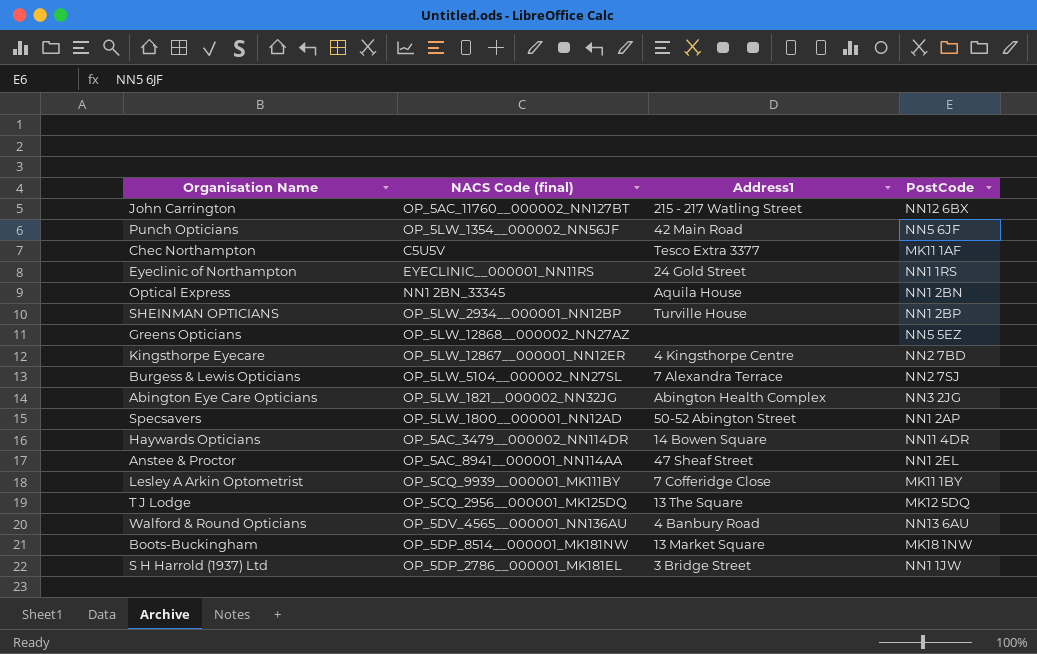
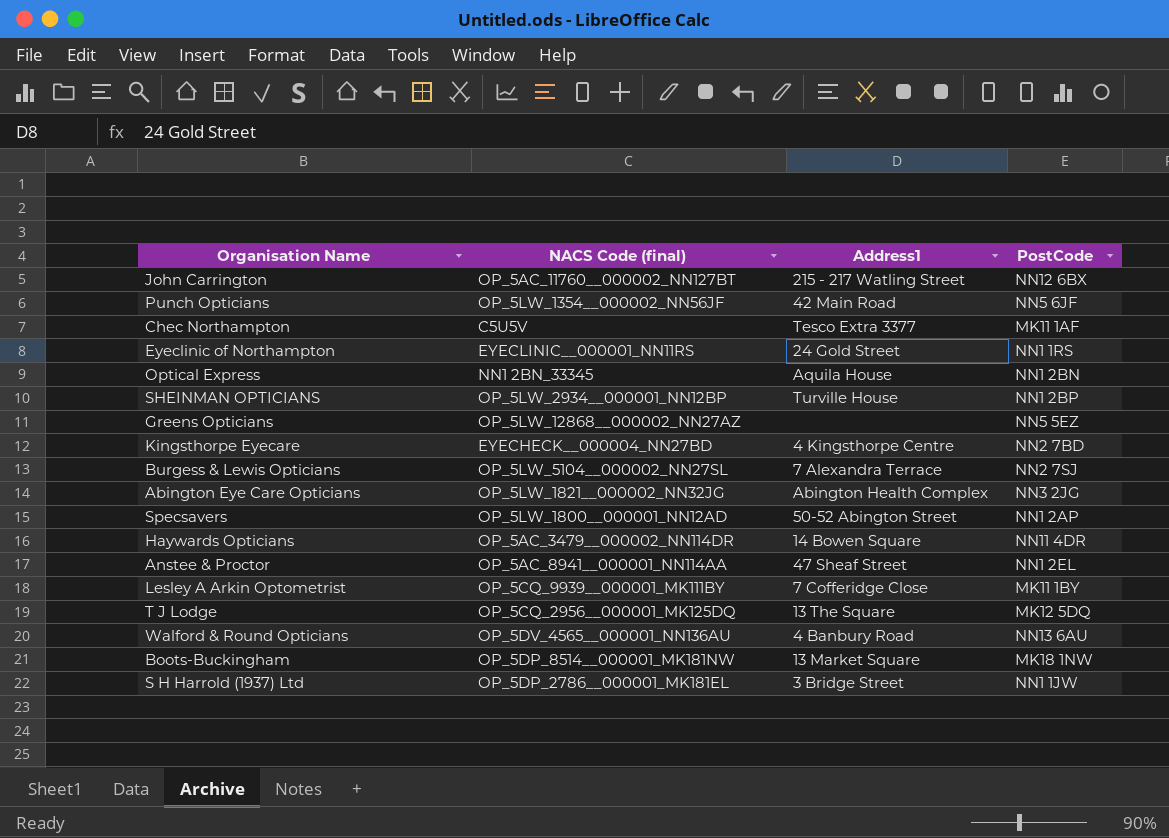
Kingsthorpe Eyecare | NACS Code (final): OP_5LW_12867__000001_NN12ER -> EYECHECK__000004_NN27BD

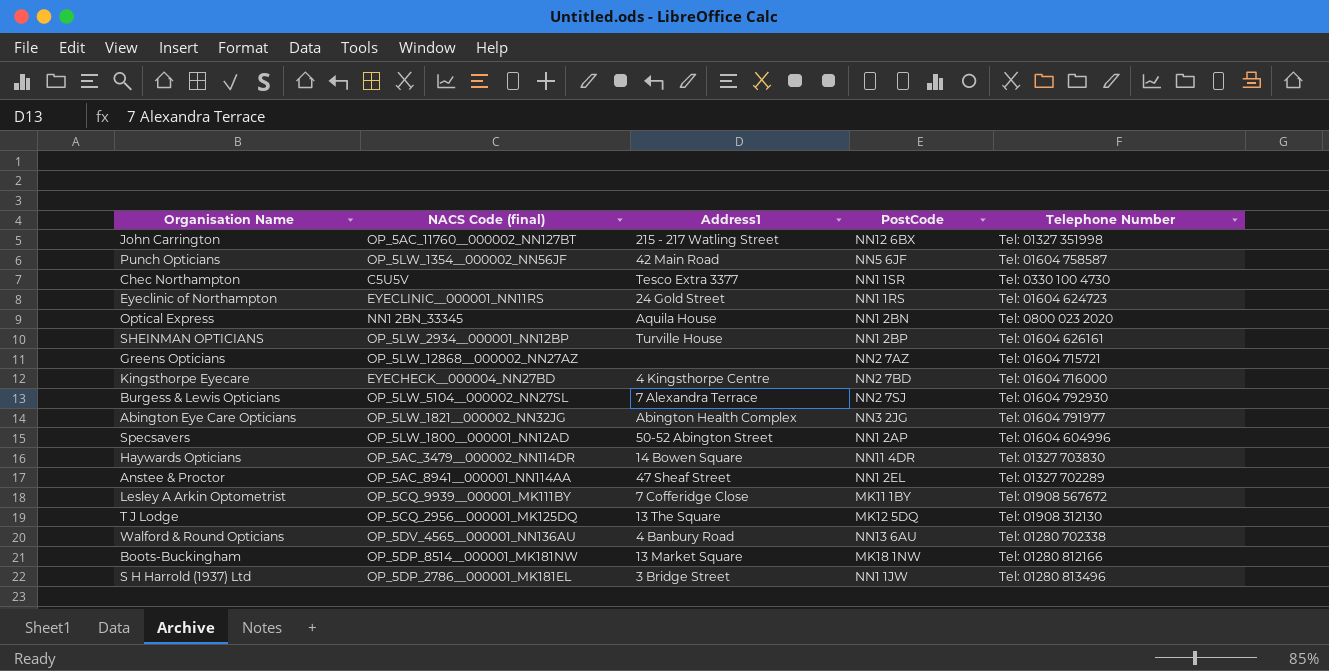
column Telephone Number | position: none -> 5
Chec Northampton | PostCode: MK11 1AF -> NN1 1SR
Greens Opticians | PostCode: NN5 5EZ -> NN2 7AZ

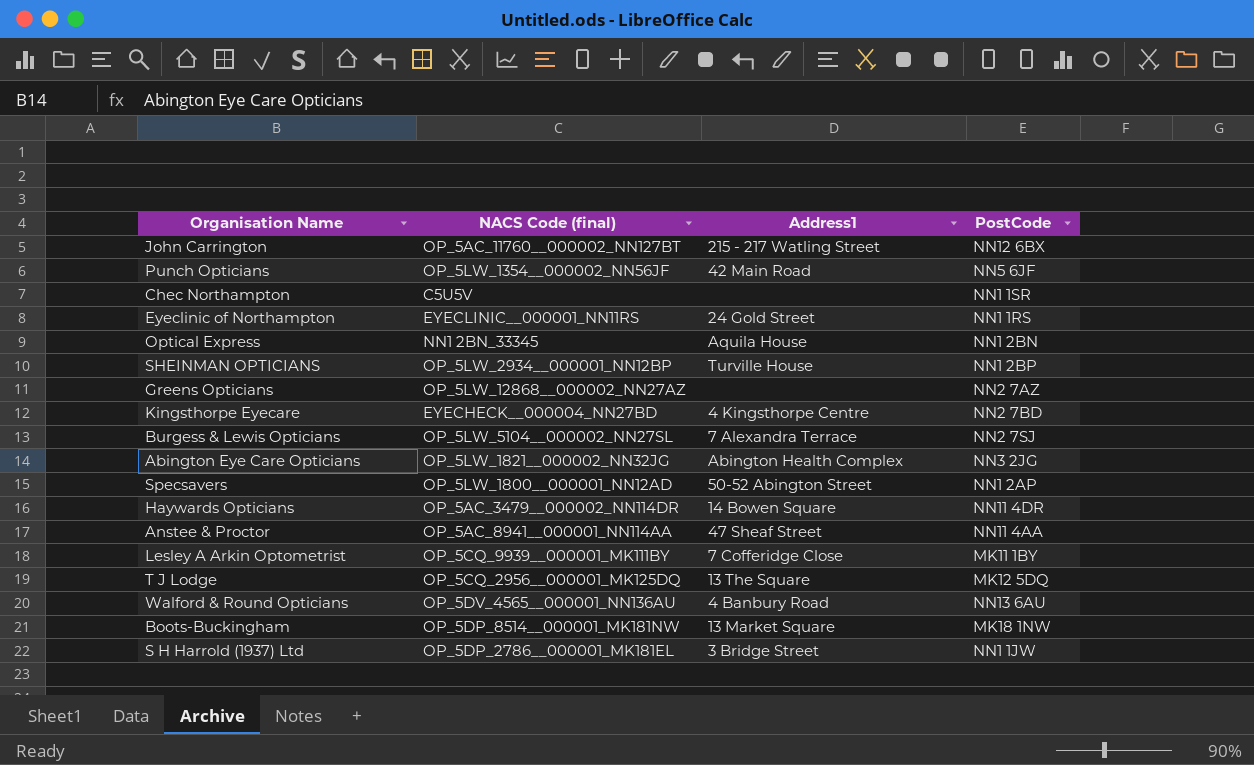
column Telephone Number | position: 5 -> none
Chec Northampton | Address1: Tesco Extra 3377 -> none
Anstee & Proctor | PostCode: NN1 2EL -> NN11 4AA

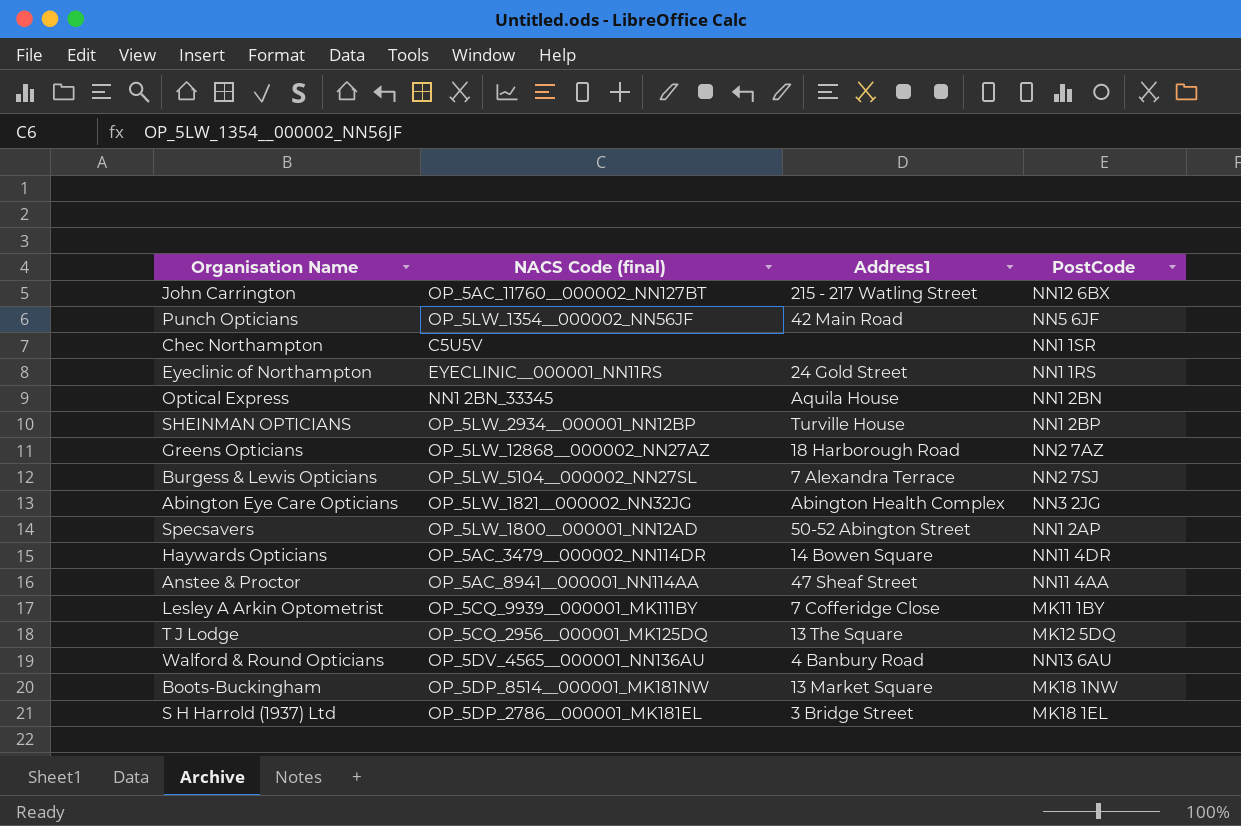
row Kingsthorpe Eyecare: EYECHECK__000004_NN27BD | 4 Kingsthorpe Centre | NN2 7BD -> none
Greens Opticians | Address1: none -> 18 Harborough Road
S H Harrold (1937) Ltd | PostCode: NN1 1JW -> MK18 1EL

